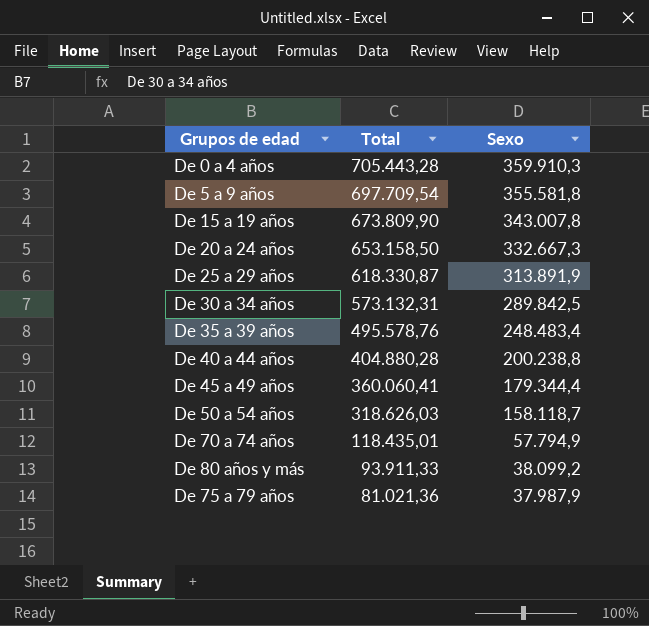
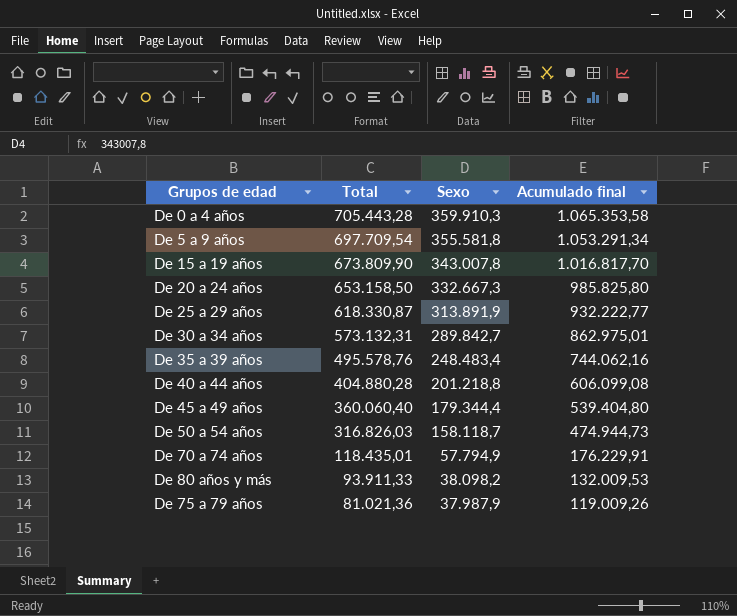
column Acumulado final | formula: none -> [Total] + [Sexo]
De 30 a 34 años | Sexo: 289.842,5 -> 289.842,7
De 40 a 44 años | Sexo: 200.238,8 -> 201.218,8
De 45 a 49 años | Total: 360.060,41 -> 360.060,40
De 50 a 54 años | Total: 318.626,03 -> 316.826,03
De 80 años y más | Sexo: 38.099,2 -> 38.098,2

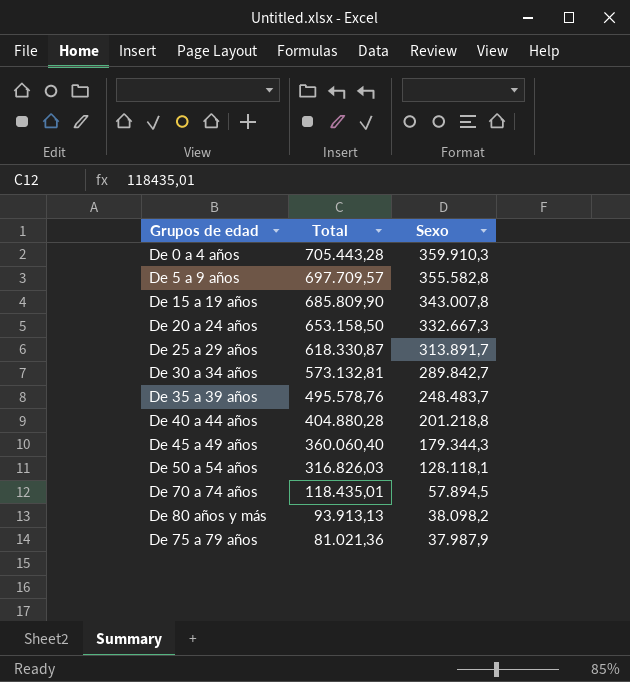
column Acumulado final | formula: [Total] + [Sexo] -> none
De 5 a 9 años | Total: 697.709,54 -> 697.709,57
De 5 a 9 años | Sexo: 355.581,8 -> 355.582,8
De 15 a 19 años | Total: 673.809,90 -> 685.809,90
De 25 a 29 años | Sexo: 313.891,9 -> 313.891,7
De 30 a 34 años | Total: 573.132,31 -> 573.132,81
De 35 a 39 años | Sexo: 248.483,4 -> 248.483,7
De 45 a 49 años | Sexo: 179.344,4 -> 179.344,3
De 50 a 54 años | Sexo: 158.118,7 -> 128.118,1
De 70 a 74 años | Sexo: 57.794,9 -> 57.894,5
De 80 años y más | Total: 93.911,33 -> 93.913,13

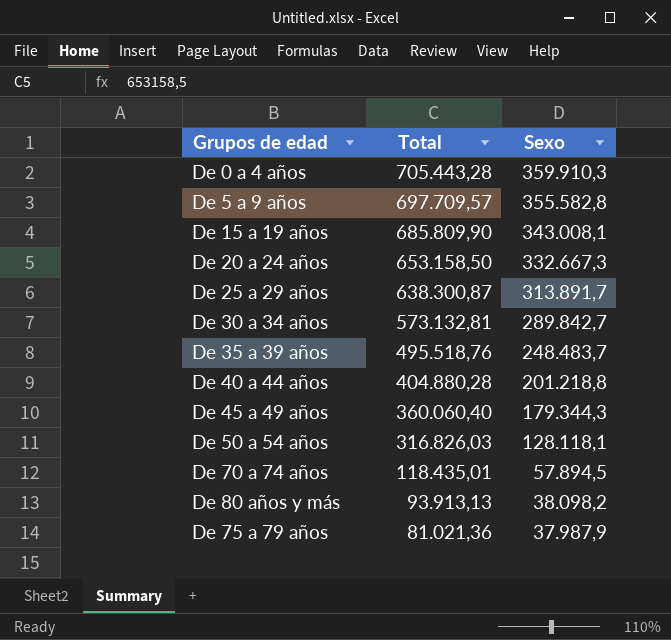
De 15 a 19 años | Sexo: 343.007,8 -> 343.008,1
De 25 a 29 años | Total: 618.330,87 -> 638.300,87
De 35 a 39 años | Total: 495.578,76 -> 495.518,76

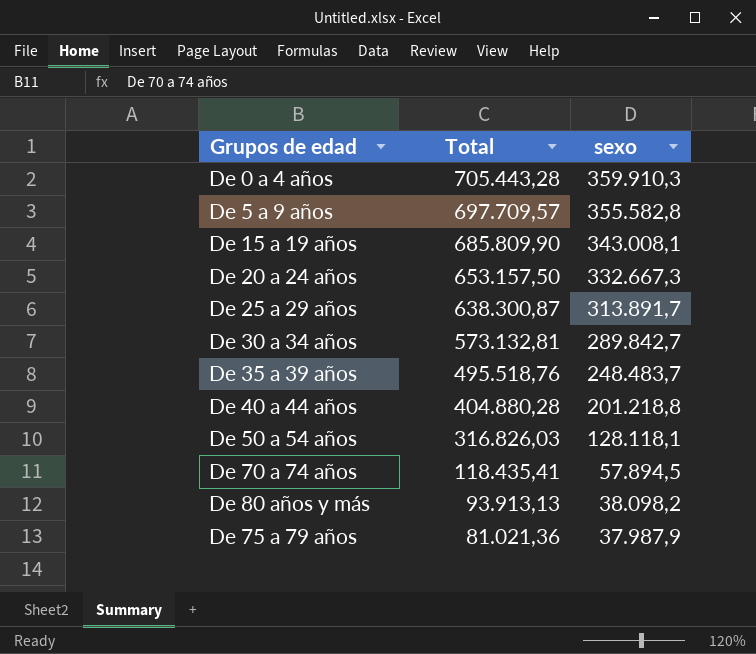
column name: Sexo -> sexo
row De 45 a 49 años: 360.060,40 | 179.344,3 -> none
De 20 a 24 años | Total: 653.158,50 -> 653.157,50
De 70 a 74 años | Total: 118.435,01 -> 118.435,41

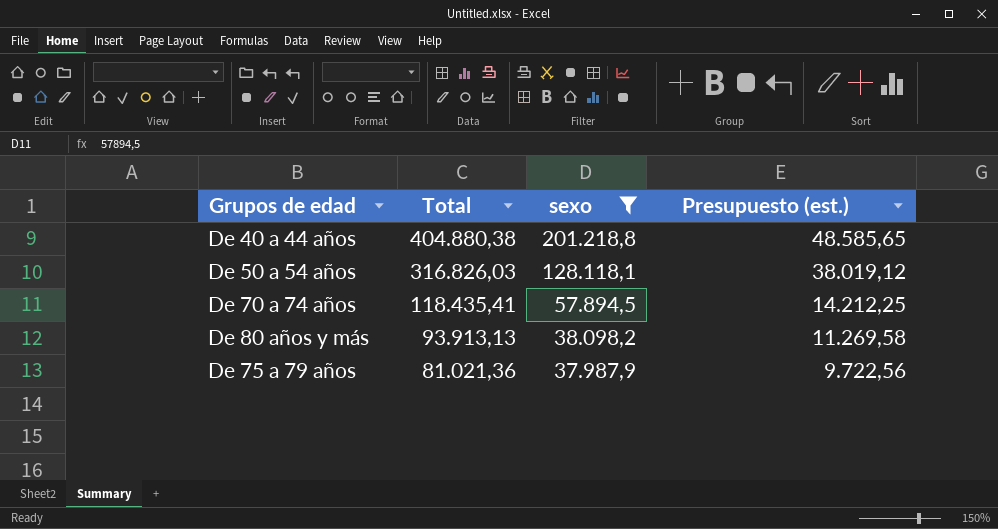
filter: none -> sexo <= 201.218,8
column Presupuesto (est.) | formula: none -> [Total] * 0,12
De 40 a 44 años | Total: 404.880,28 -> 404.880,38

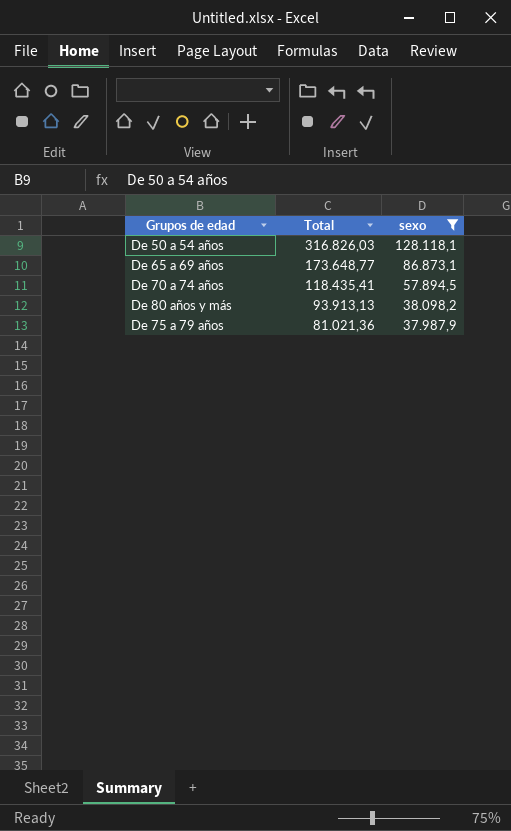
column Presupuesto (est.) | formula: [Total] * 0,12 -> none
row De 40 a 44 años: 404.880,38 | 201.218,8 | 48.585,65 -> none
row De 65 a 69 años: none -> 173.648,77 | 86.873,1

